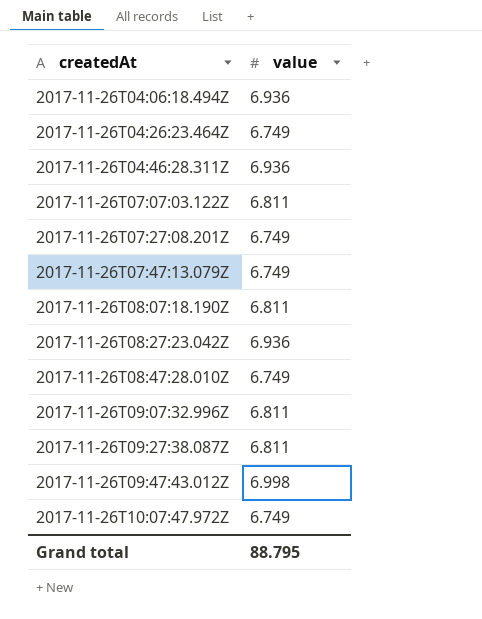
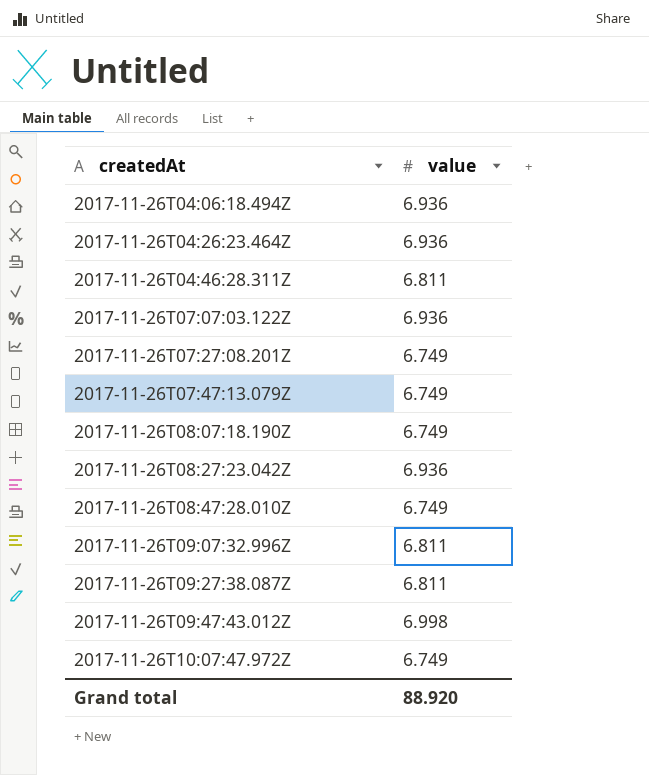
2017-11-26T04:26:23.464Z | value: 6.749 -> 6.936
2017-11-26T04:46:28.311Z | value: 6.936 -> 6.811
2017-11-26T07:07:03.122Z | value: 6.811 -> 6.936
2017-11-26T08:07:18.190Z | value: 6.811 -> 6.749
Grand total | value: 88.795 -> 88.920

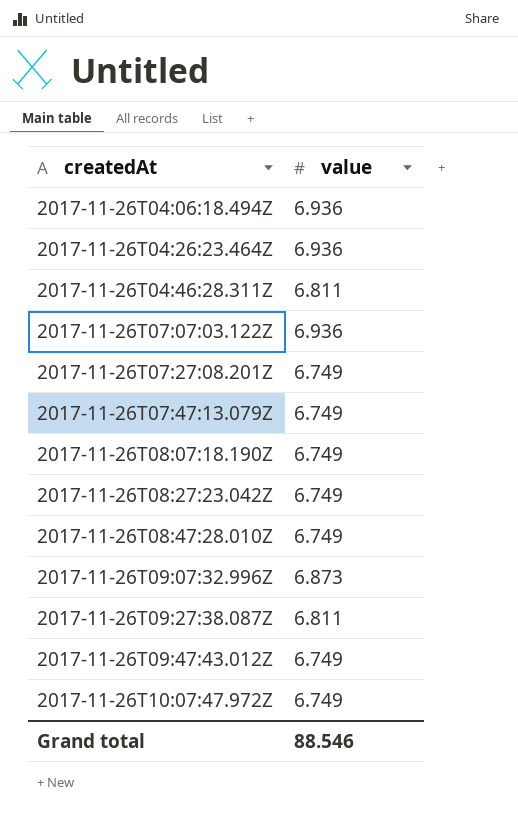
2017-11-26T08:27:23.042Z | value: 6.936 -> 6.749
2017-11-26T09:07:32.996Z | value: 6.811 -> 6.873
2017-11-26T09:47:43.012Z | value: 6.998 -> 6.749
Grand total | value: 88.920 -> 88.546

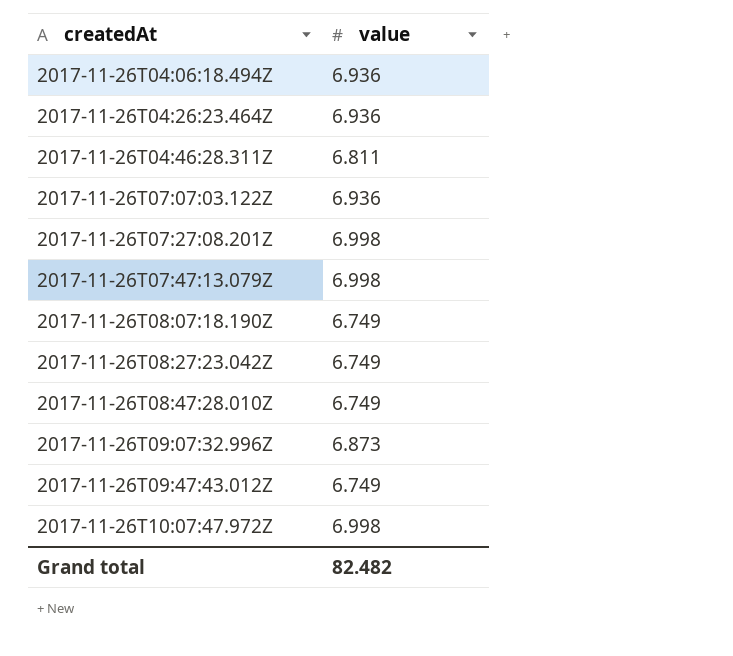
row 2017-11-26T09:27:38.087Z: 6.811 -> none
2017-11-26T07:27:08.201Z | value: 6.749 -> 6.998
2017-11-26T07:47:13.079Z | value: 6.749 -> 6.998
2017-11-26T10:07:47.972Z | value: 6.749 -> 6.998
Grand total | value: 88.546 -> 82.482

